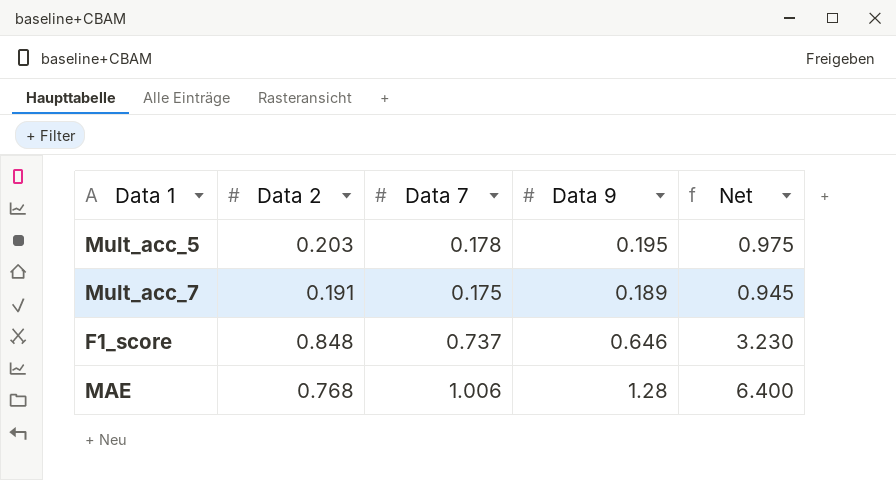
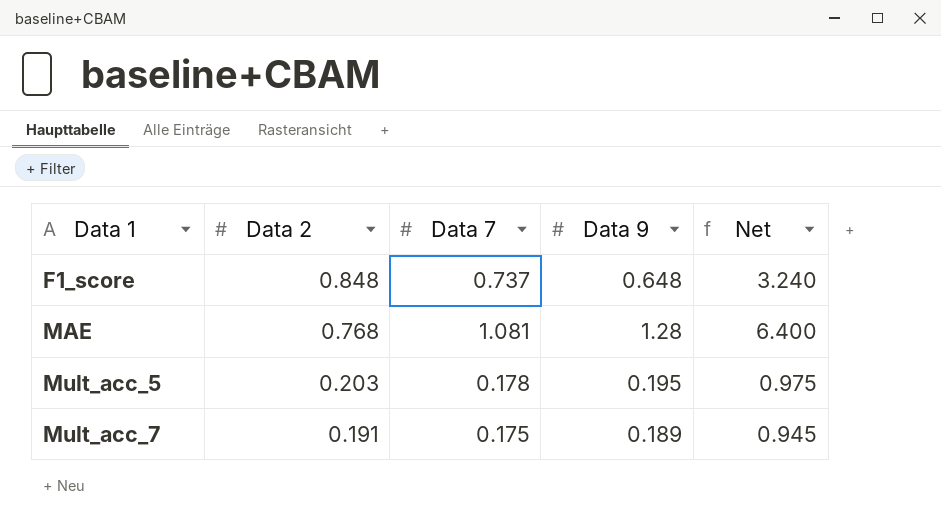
row order: none -> Data 1 ascending
F1_score | Data 9: 0.646 -> 0.648
F1_score | Net: 3.230 -> 3.240
MAE | Data 7: 1.006 -> 1.081

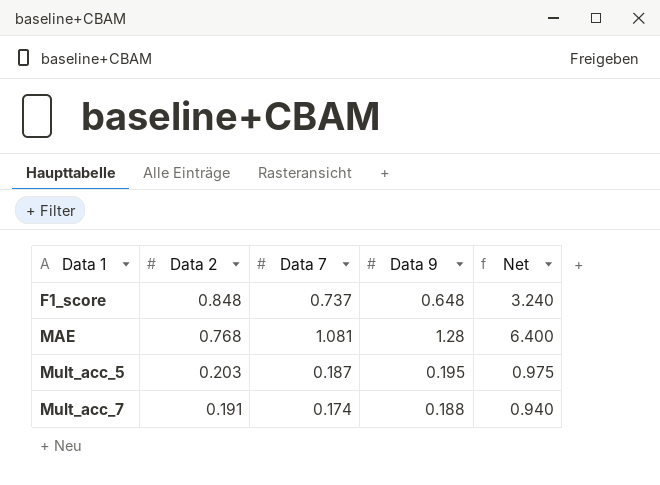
Mult_acc_5 | Data 7: 0.178 -> 0.187
Mult_acc_7 | Data 7: 0.175 -> 0.174
Mult_acc_7 | Data 9: 0.189 -> 0.188
Mult_acc_7 | Net: 0.945 -> 0.940

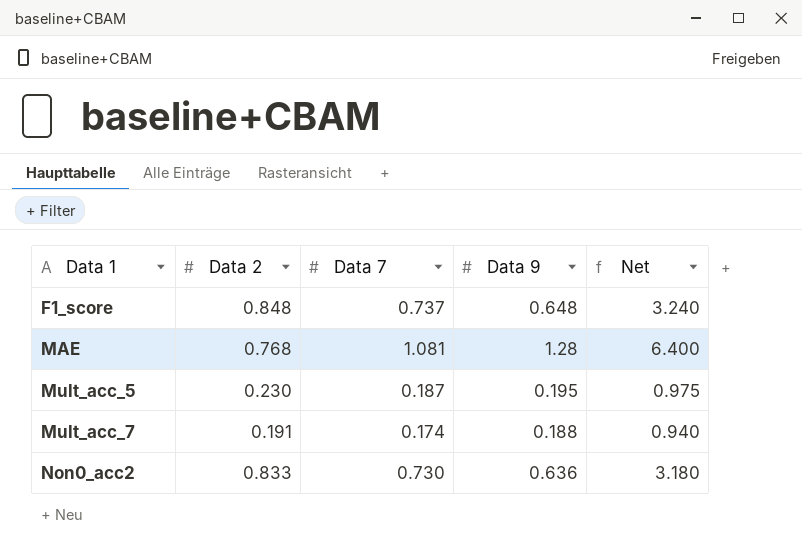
Mult_acc_5 | Data 2: 0.203 -> 0.230
row Non0_acc2: none -> 0.833 | 0.730 | 0.636 | 3.180

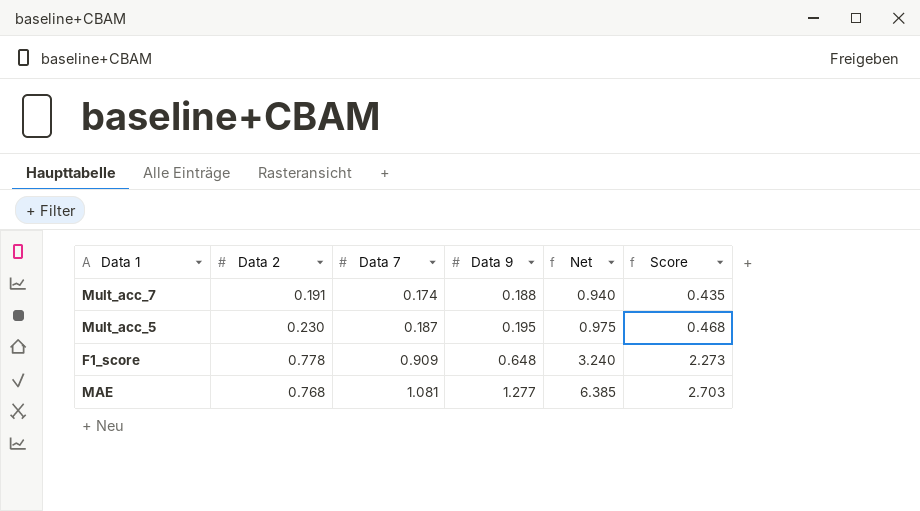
row order: Data 1 ascending -> Data 7 ascending
column Score | formula: none -> [Data 7] * 2.5
row Non0_acc2: 0.833 | 0.730 | 0.636 | 3.180 -> none
F1_score | Data 2: 0.848 -> 0.778
F1_score | Data 7: 0.737 -> 0.909
MAE | Data 9: 1.28 -> 1.277
MAE | Net: 6.400 -> 6.385

